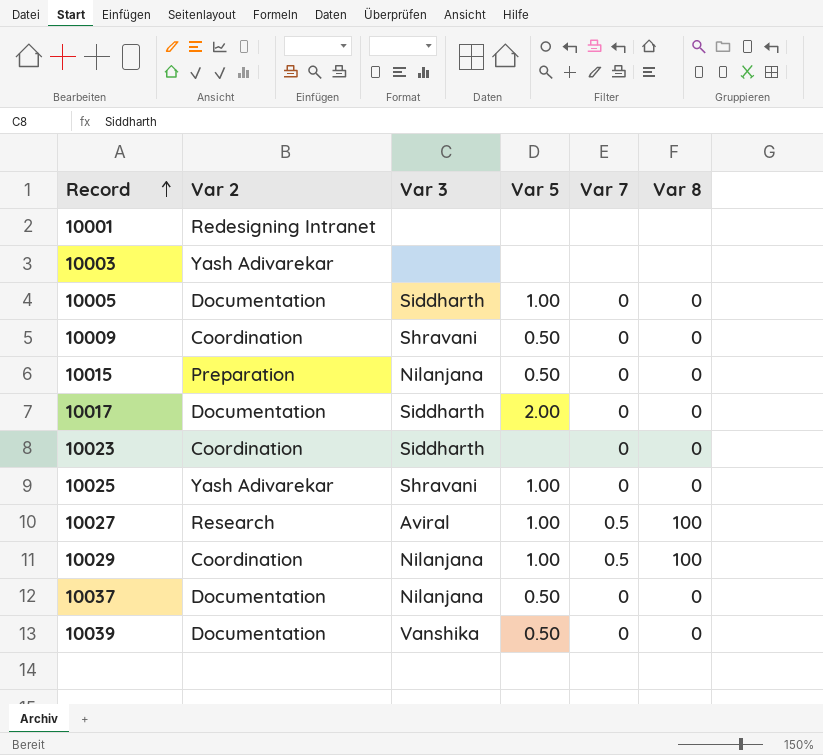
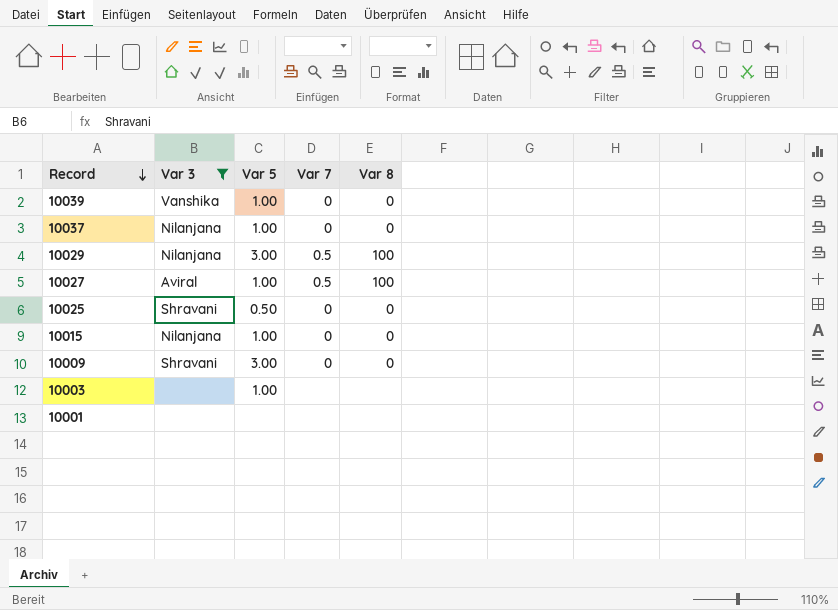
filter: none -> Var 3 != Siddharth
row order: Record ascending -> Record descending
column Var 2 | position: 2 -> none
10039 | Var 5: 0.50 -> 1.00
10037 | Var 5: 0.50 -> 1.00
10029 | Var 5: 1.00 -> 3.00
10025 | Var 5: 1.00 -> 0.50
10015 | Var 5: 0.50 -> 1.00
10009 | Var 5: 0.50 -> 3.00
10003 | Var 5: none -> 1.00

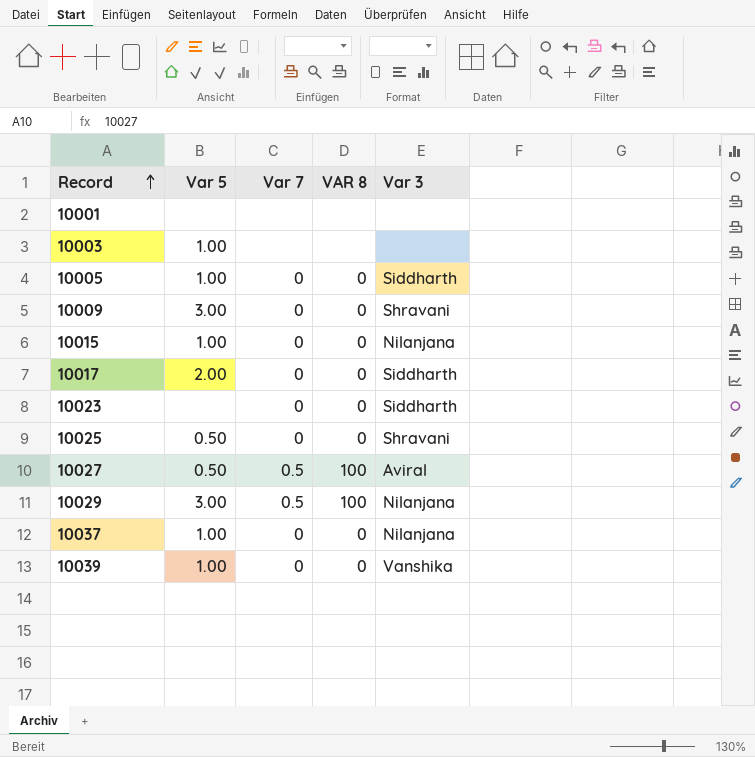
filter: Var 3 != Siddharth -> none
row order: Record descending -> Record ascending
column name: Var 8 -> VAR 8
column Var 3 | position: 2 -> 5
10027 | Var 5: 1.00 -> 0.50

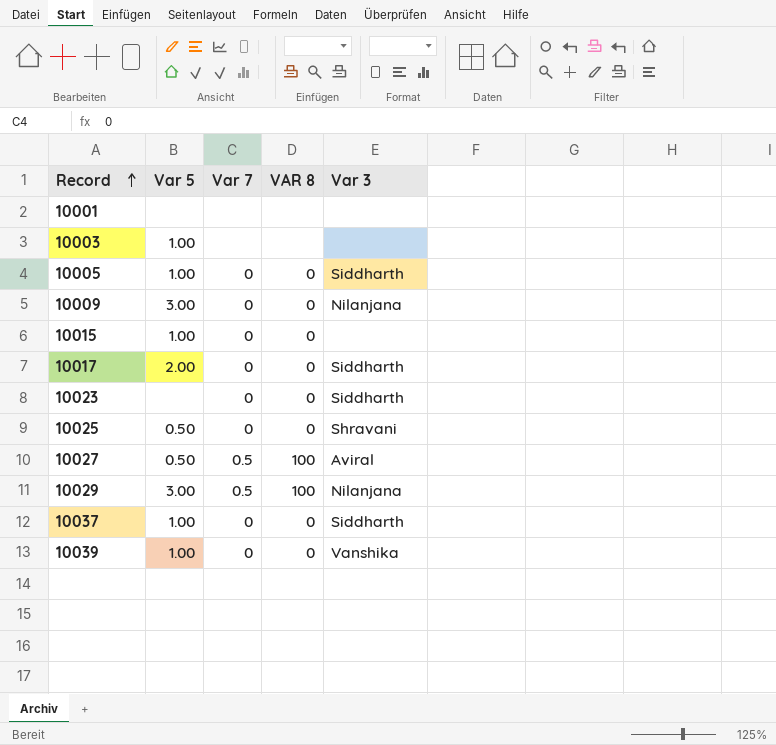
10009 | Var 3: Shravani -> Nilanjana
10015 | Var 3: Nilanjana -> none
10037 | Var 3: Nilanjana -> Siddharth

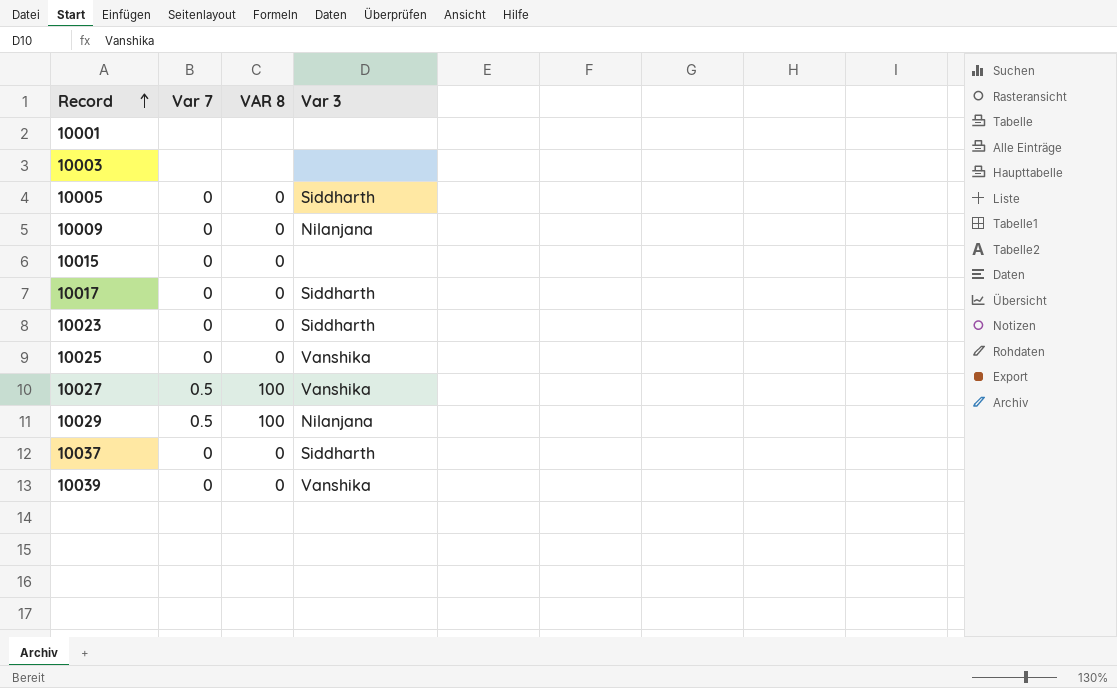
column Var 5 | position: 2 -> none
10025 | Var 3: Shravani -> Vanshika
10027 | Var 3: Aviral -> Vanshika

